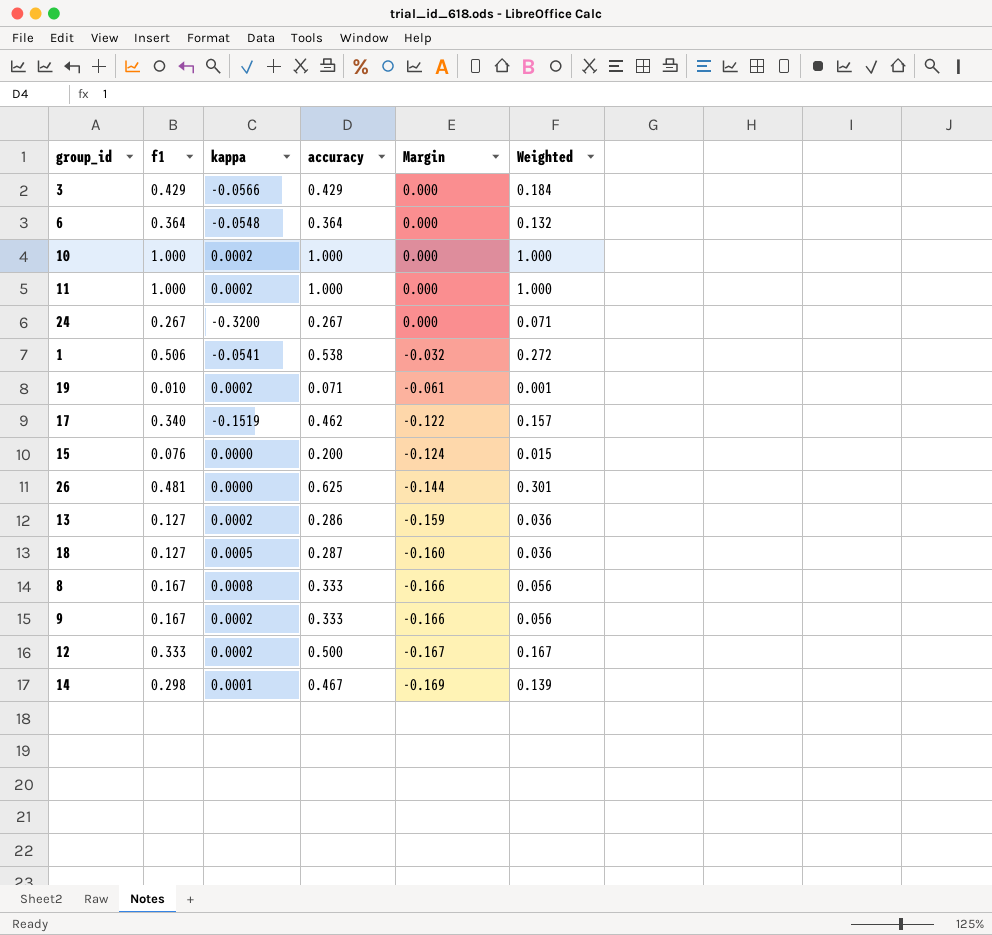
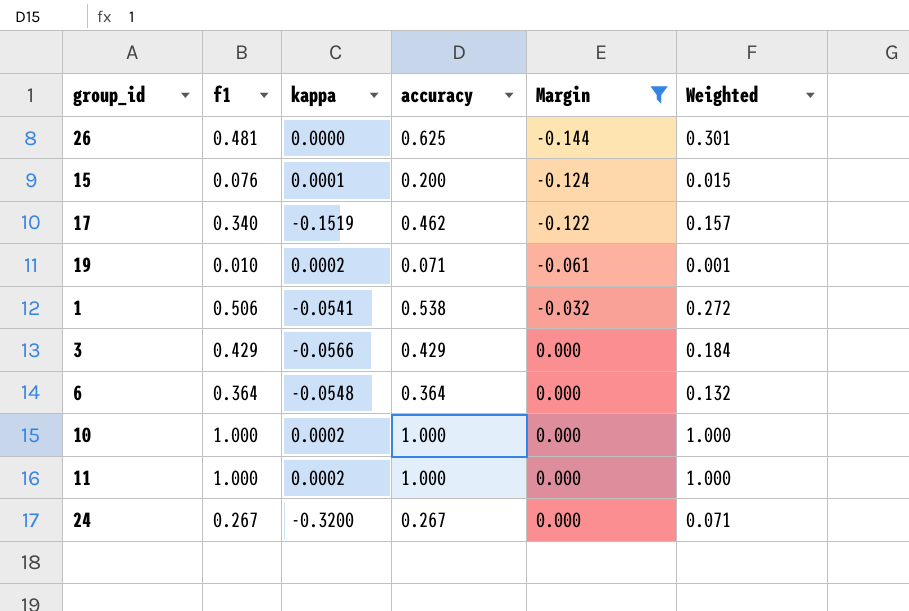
filter: none -> Margin >= -0.144
row order: Margin descending -> Margin ascending
15 | kappa: 0.0000 -> 0.0001

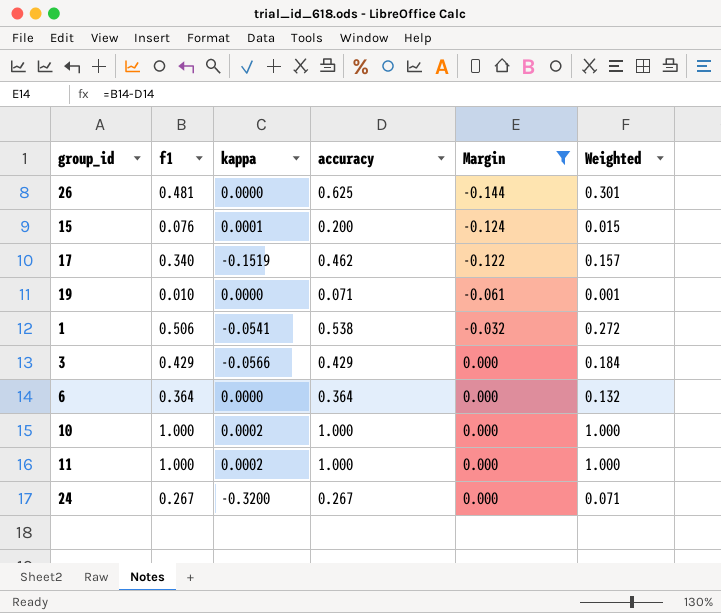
19 | kappa: 0.0002 -> 0.0000
6 | kappa: -0.0548 -> 0.0000

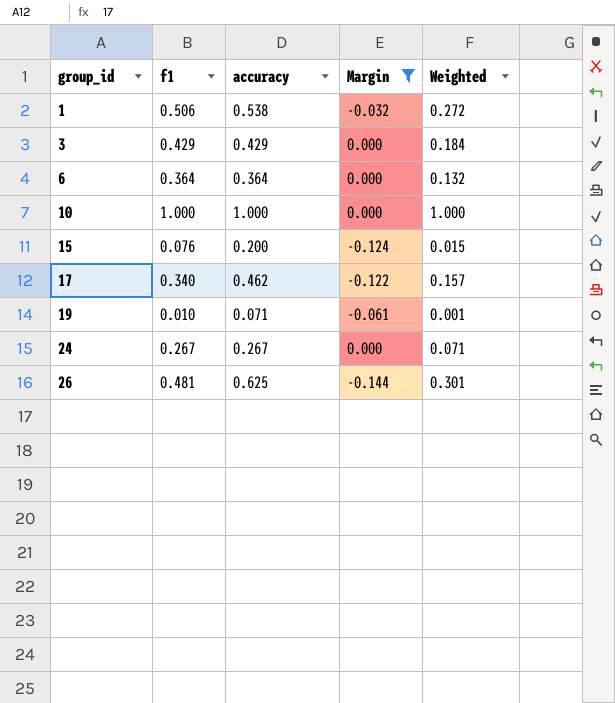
row order: Margin ascending -> group_id ascending
column kappa | position: 3 -> none
row 11: 1.000 | 0.0002 | 1.000 | 0.000 | 1.000 -> none

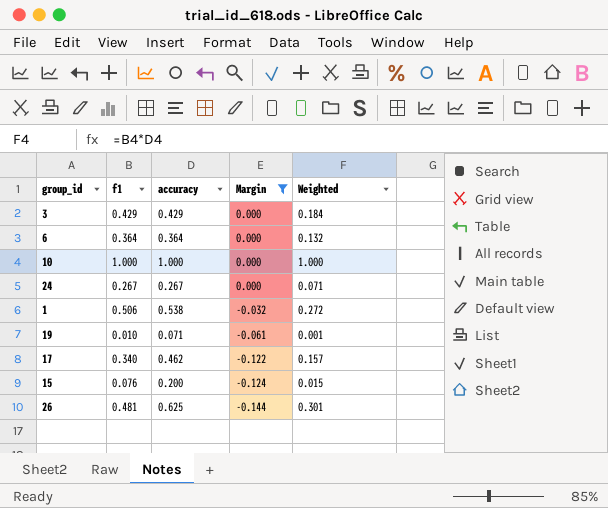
row order: group_id ascending -> Margin descending

